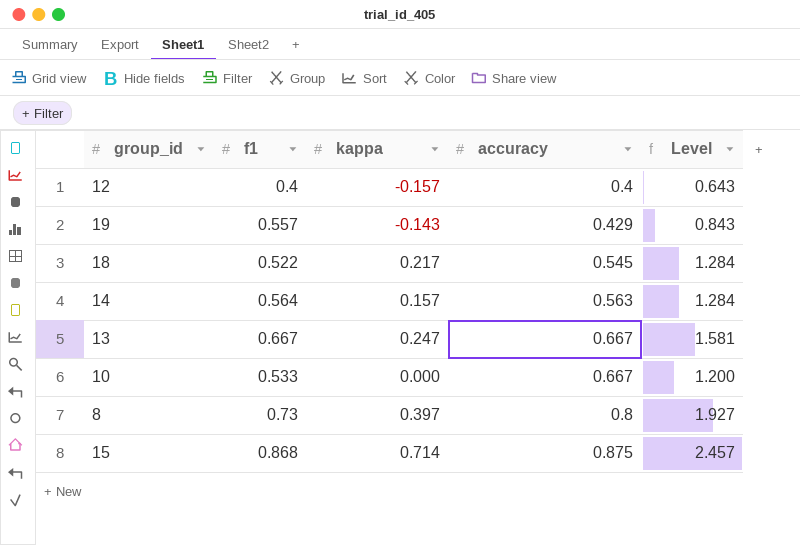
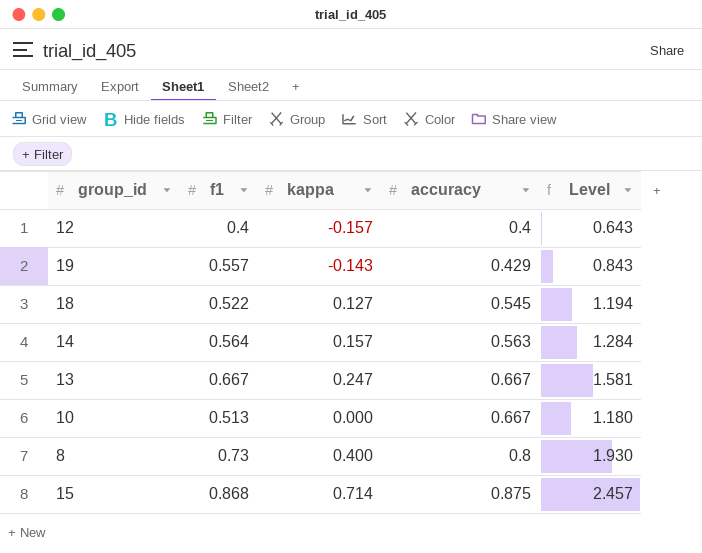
18 | kappa: 0.217 -> 0.127
18 | Level: 1.284 -> 1.194
10 | f1: 0.533 -> 0.513
10 | Level: 1.200 -> 1.180
8 | kappa: 0.397 -> 0.400
8 | Level: 1.927 -> 1.930

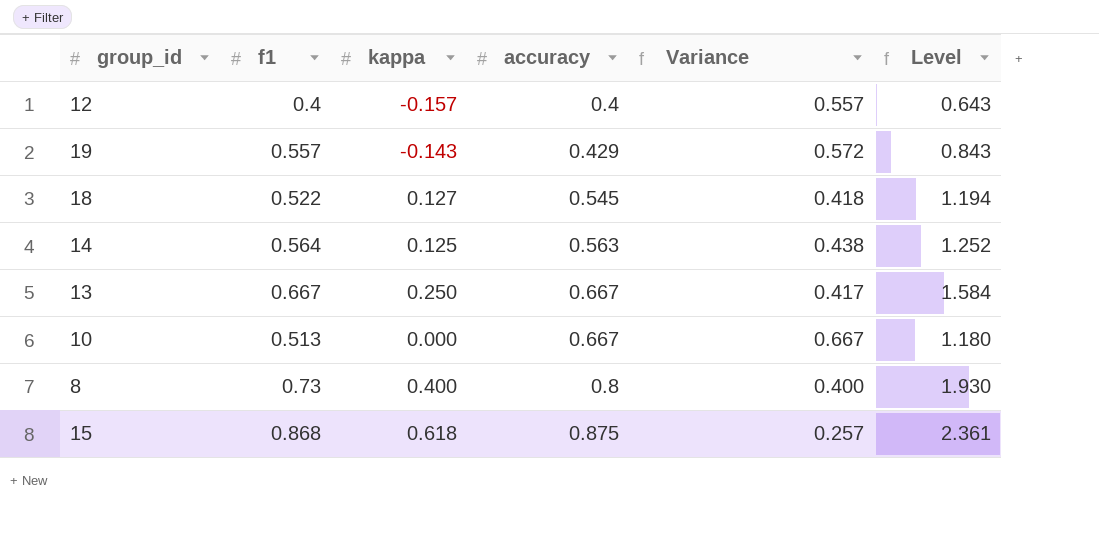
column Variance | formula: none -> [accuracy] - [kappa]
14 | kappa: 0.157 -> 0.125
14 | Level: 1.284 -> 1.252
13 | kappa: 0.247 -> 0.250
13 | Level: 1.581 -> 1.584
15 | kappa: 0.714 -> 0.618
15 | Level: 2.457 -> 2.361

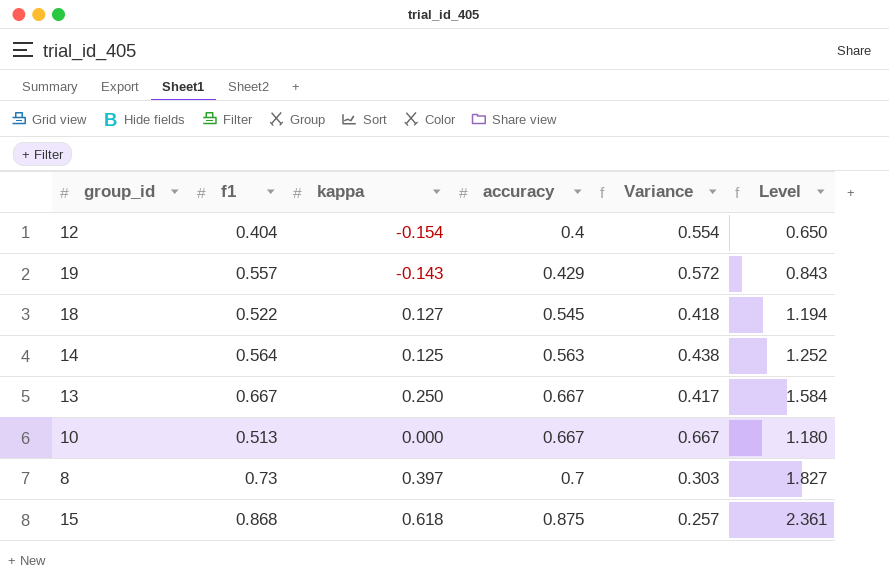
12 | f1: 0.4 -> 0.404
12 | kappa: -0.157 -> -0.154
12 | Variance: 0.557 -> 0.554
12 | Level: 0.643 -> 0.650
8 | kappa: 0.400 -> 0.397
8 | accuracy: 0.8 -> 0.7
8 | Variance: 0.400 -> 0.303
8 | Level: 1.930 -> 1.827

